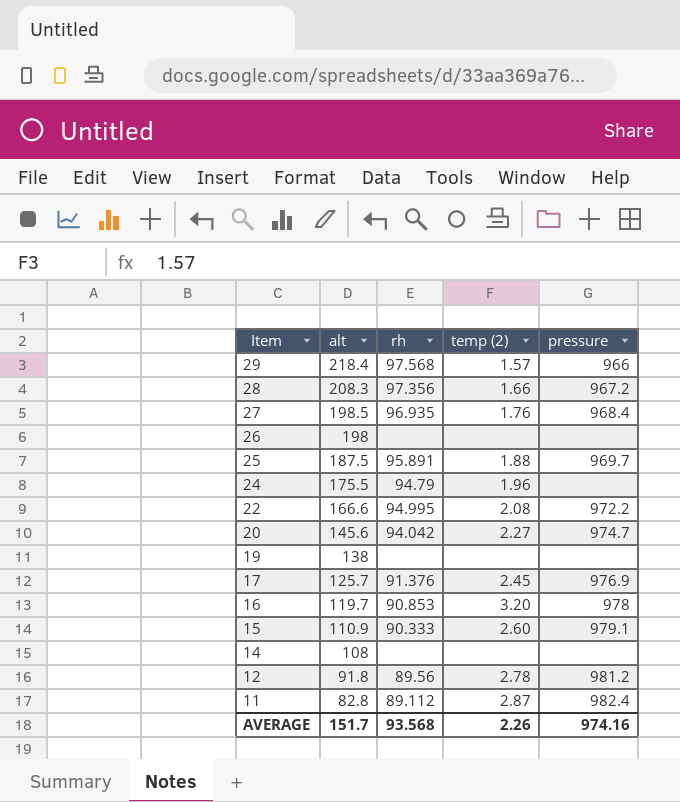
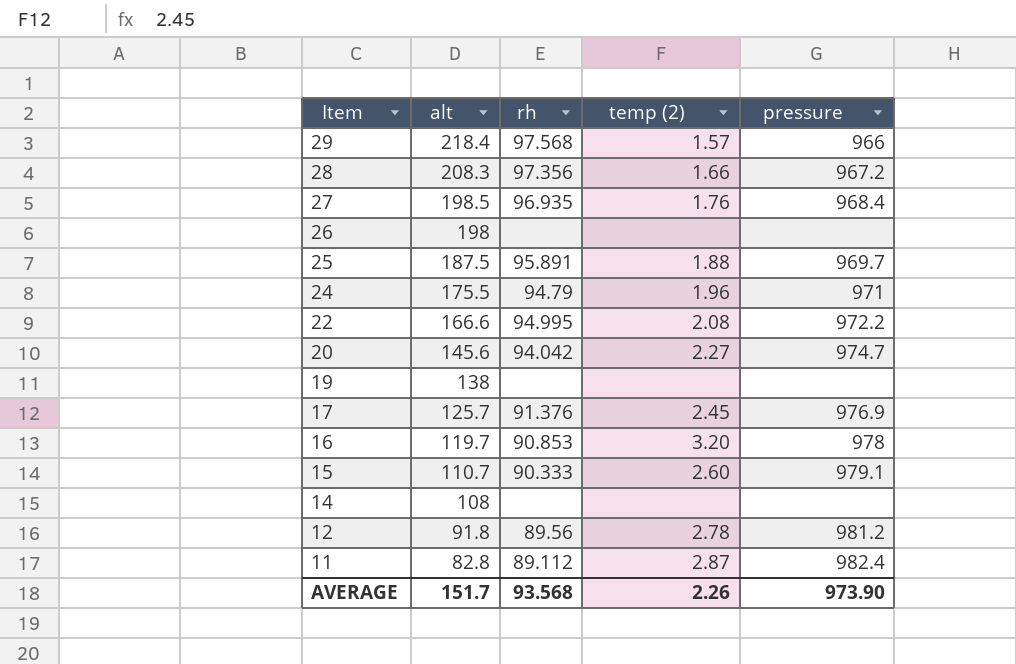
24 | pressure: none -> 971
15 | alt: 110.9 -> 110.7
AVERAGE | pressure: 974.16 -> 973.90

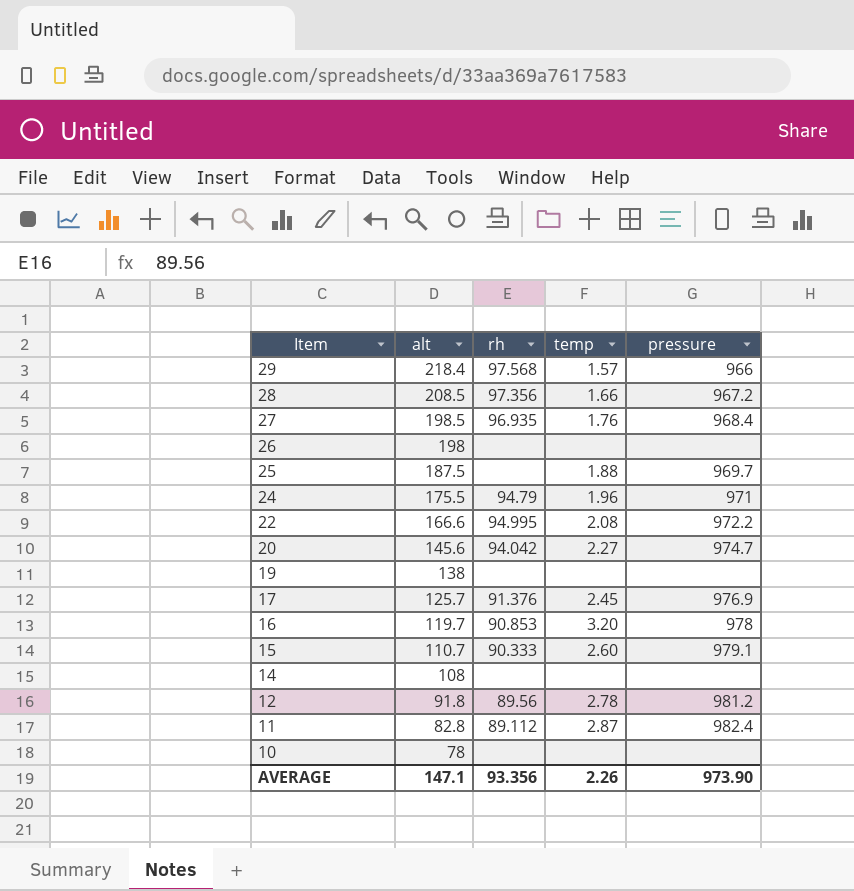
column name: temp (2) -> temp
28 | alt: 208.3 -> 208.5
25 | rh: 95.891 -> none
row 10: none -> 78 | none | none | none
AVERAGE | alt: 151.7 -> 147.1
AVERAGE | rh: 93.568 -> 93.356

